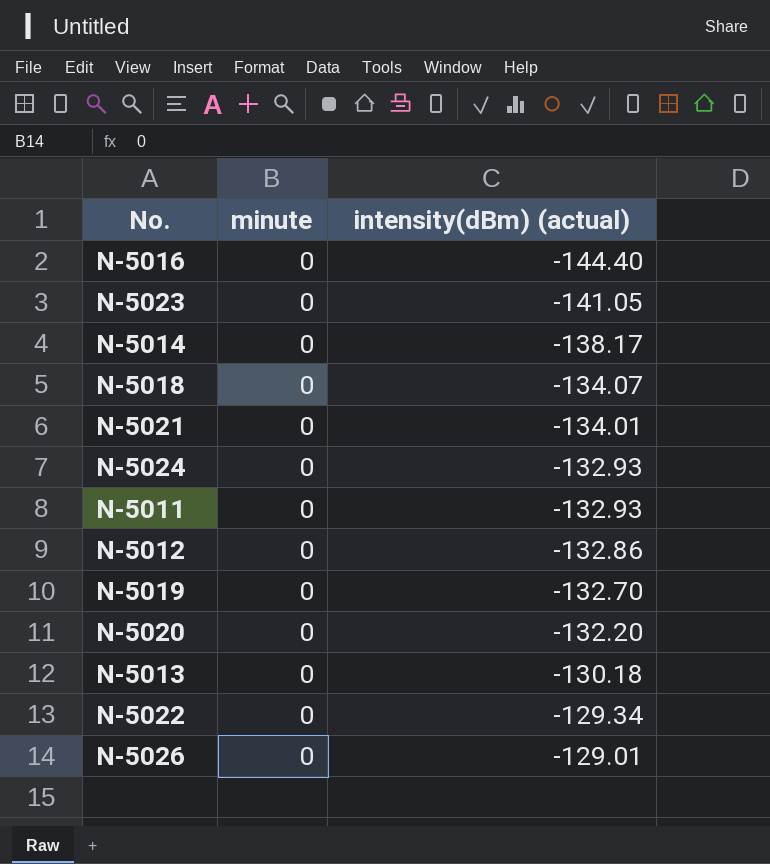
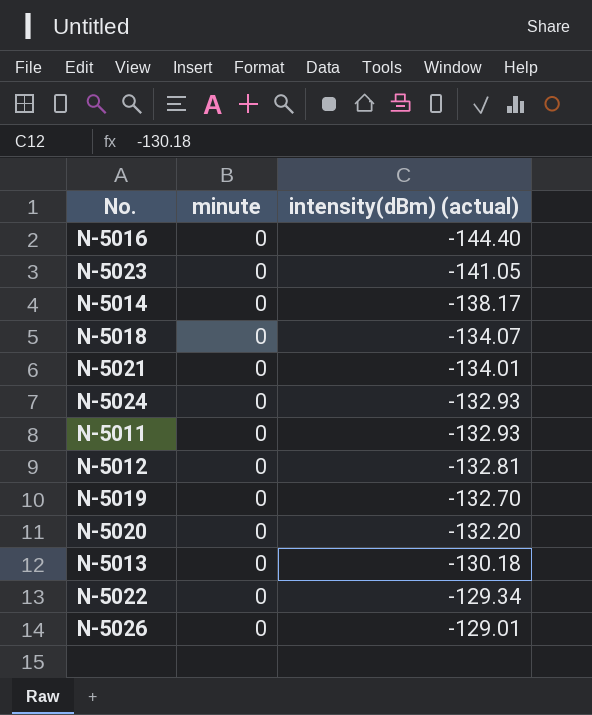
N-5012 | intensity(dBm) (actual): -132.86 -> -132.81

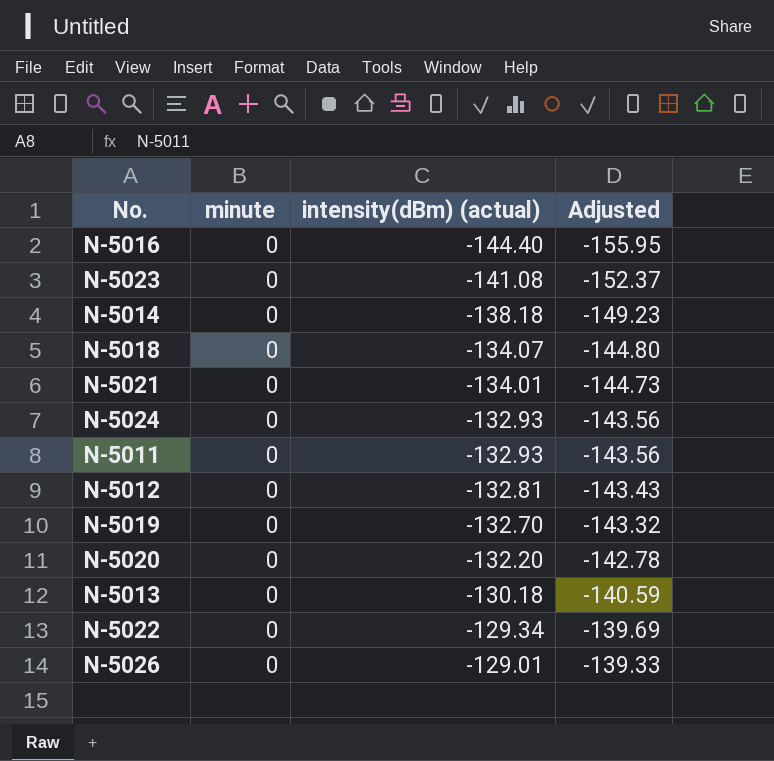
column Adjusted | formula: none -> [intensity(dBm) (actual)] * 1.08
N-5023 | intensity(dBm) (actual): -141.05 -> -141.08
N-5014 | intensity(dBm) (actual): -138.17 -> -138.18

